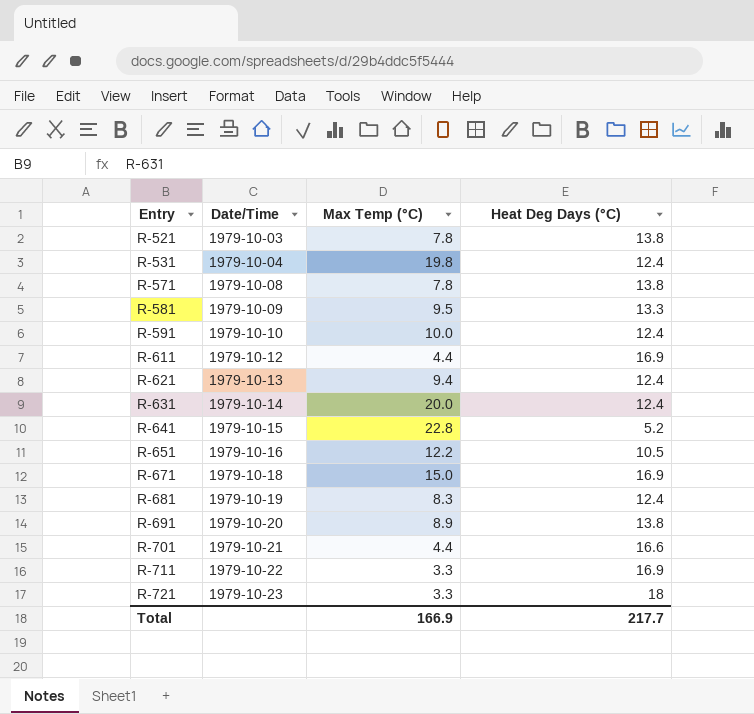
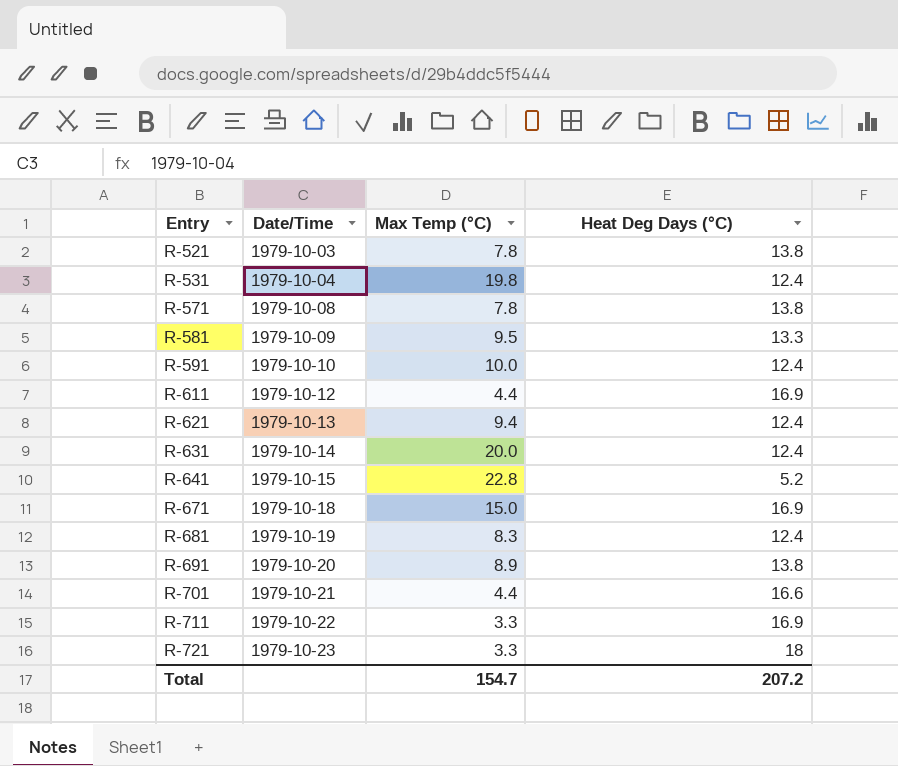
row R-651: 1979-10-16 | 12.2 | 10.5 -> none
Total | Max Temp (°C): 166.9 -> 154.7
Total | Heat Deg Days (°C): 217.7 -> 207.2

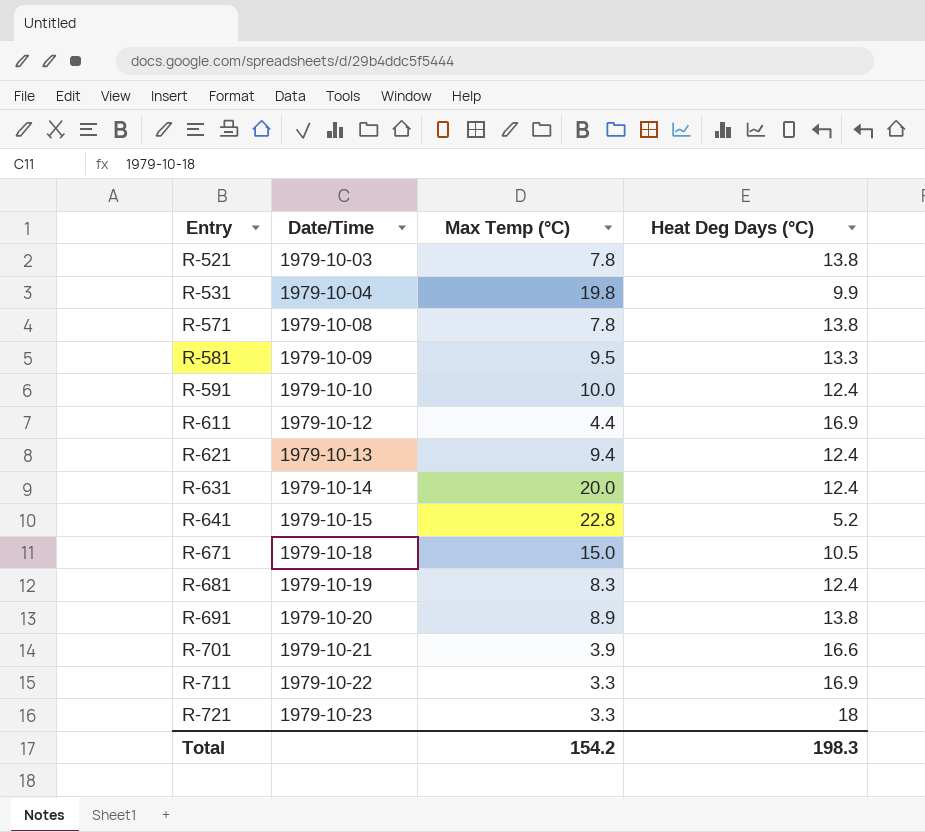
R-531 | Heat Deg Days (°C): 12.4 -> 9.9
R-671 | Heat Deg Days (°C): 16.9 -> 10.5
R-701 | Max Temp (°C): 4.4 -> 3.9
Total | Max Temp (°C): 154.7 -> 154.2
Total | Heat Deg Days (°C): 207.2 -> 198.3

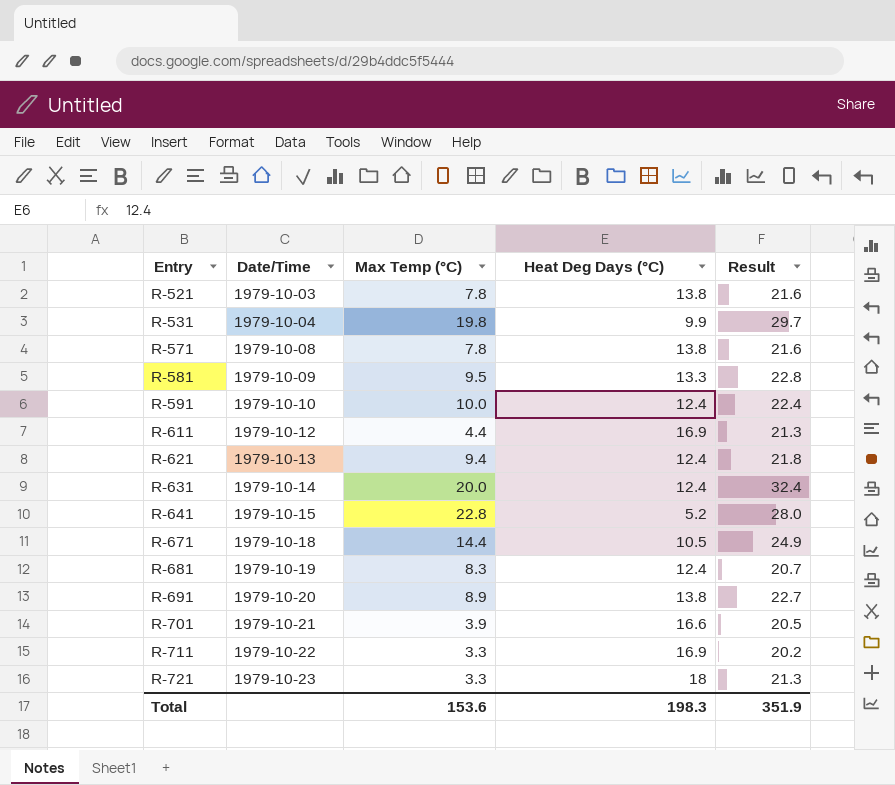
column Result | formula: none -> [Max Temp (°C)] + [Heat Deg Days (°C)]
R-671 | Max Temp (°C): 15.0 -> 14.4
Total | Max Temp (°C): 154.2 -> 153.6

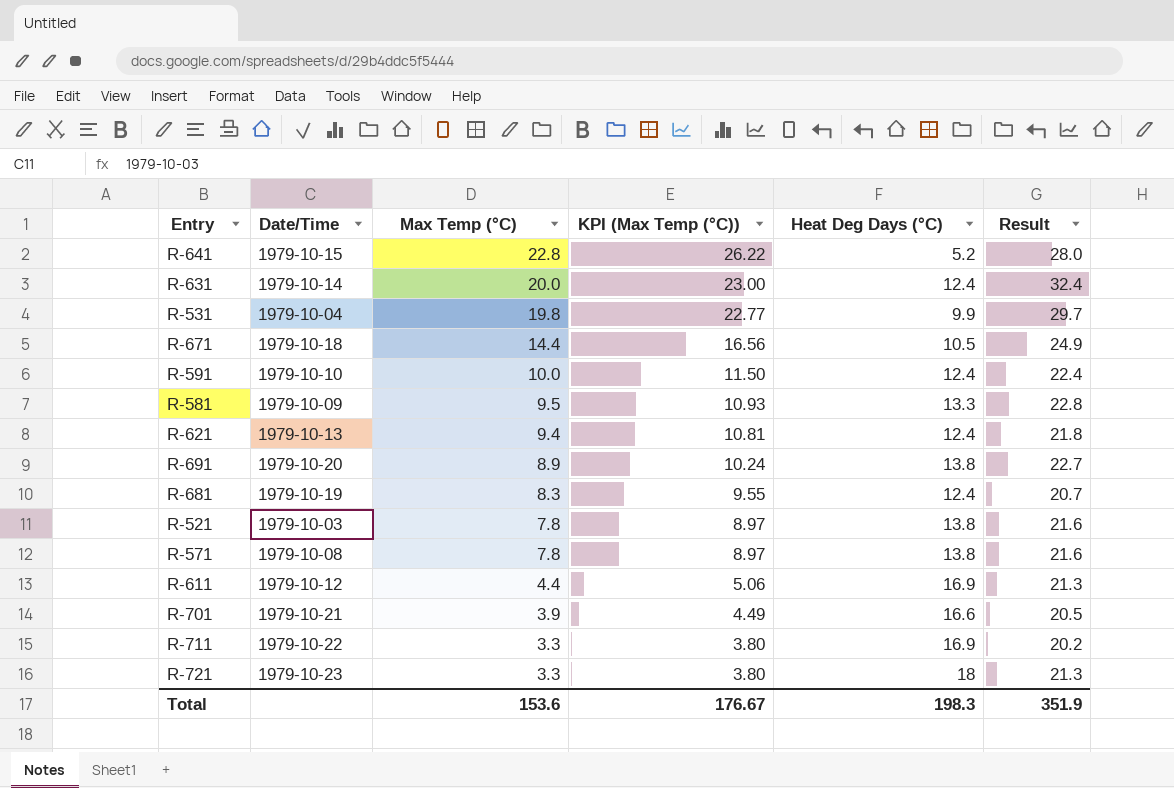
row order: Entry ascending -> Max Temp (°C) descending
column KPI (Max Temp (°C)) | formula: none -> [Max Temp (°C)] * 1.15

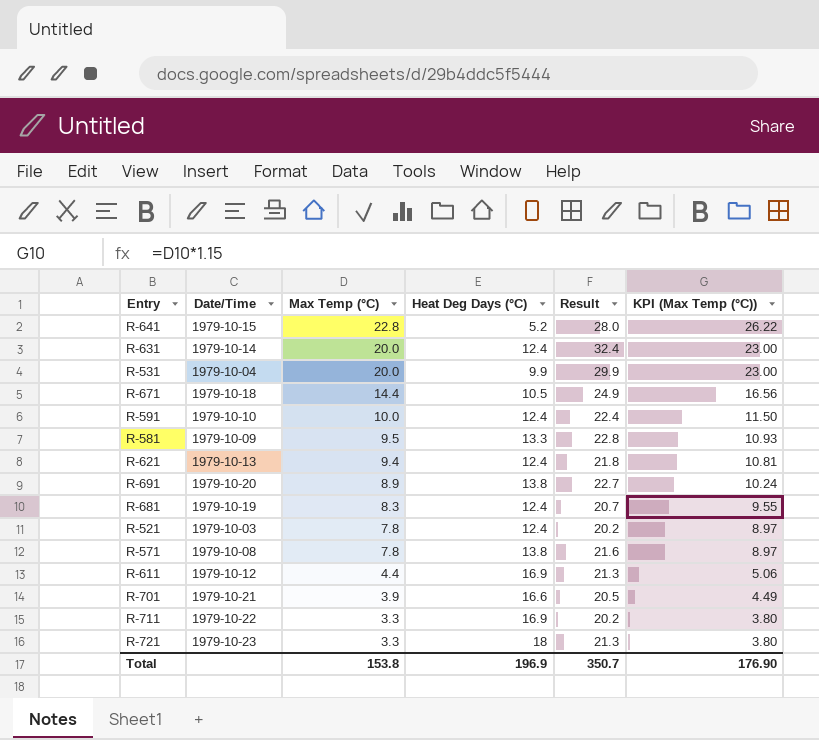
column KPI (Max Temp (°C)) | position: 4 -> 6
R-531 | Max Temp (°C): 19.8 -> 20.0
R-531 | Result: 29.7 -> 29.9
R-531 | KPI (Max Temp (°C)): 22.77 -> 23.00
R-521 | Heat Deg Days (°C): 13.8 -> 12.4
R-521 | Result: 21.6 -> 20.2
Total | Max Temp (°C): 153.6 -> 153.8
Total | Heat Deg Days (°C): 198.3 -> 196.9
Total | Result: 351.9 -> 350.7
Total | KPI (Max Temp (°C)): 176.67 -> 176.90

